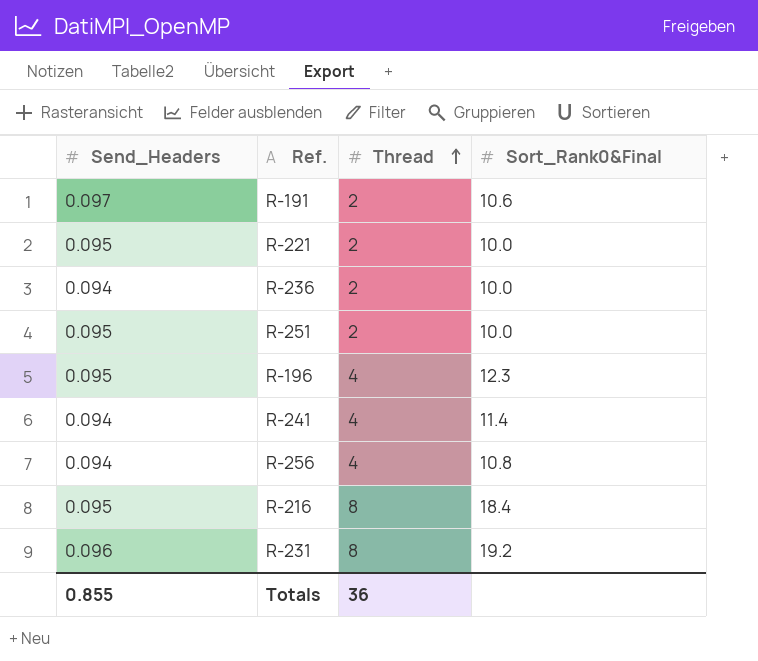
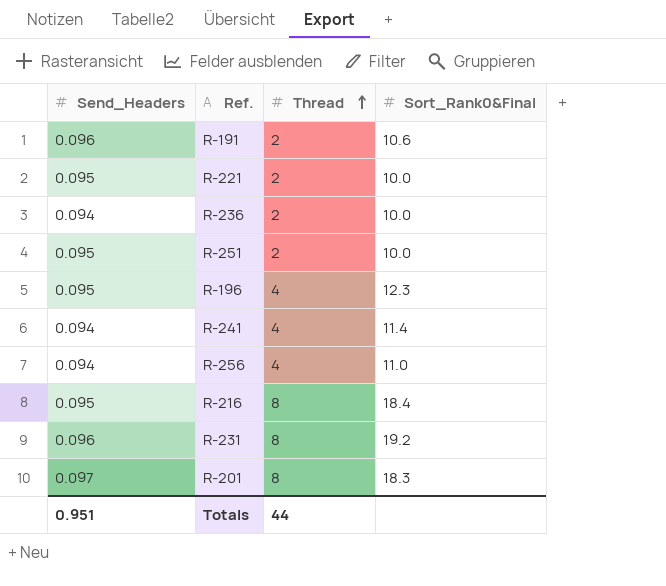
R-191 | Send_Headers: 0.097 -> 0.096
R-256 | Sort_Rank0&Final: 10.8 -> 11.0
row R-201: none -> 0.097 | 8 | 18.3
Totals | Send_Headers: 0.855 -> 0.951
Totals | Thread: 36 -> 44

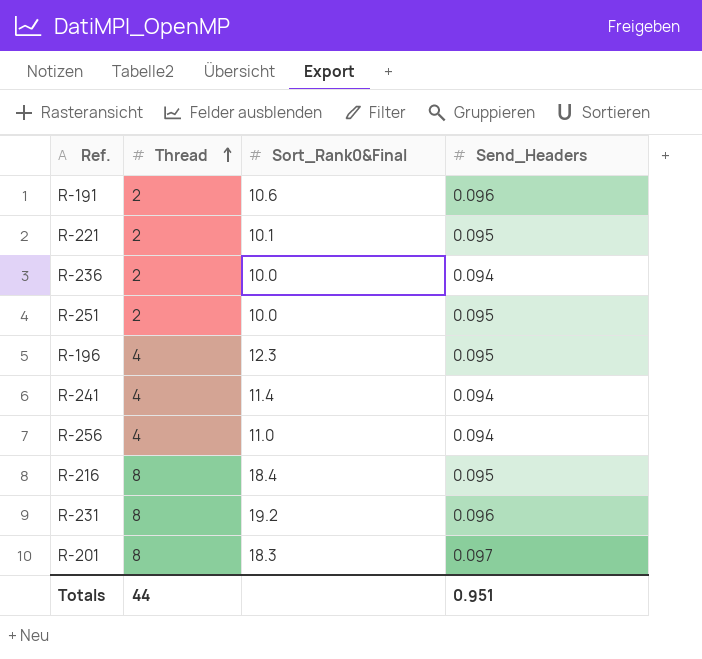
column Send_Headers | position: 1 -> 4
R-221 | Sort_Rank0&Final: 10.0 -> 10.1

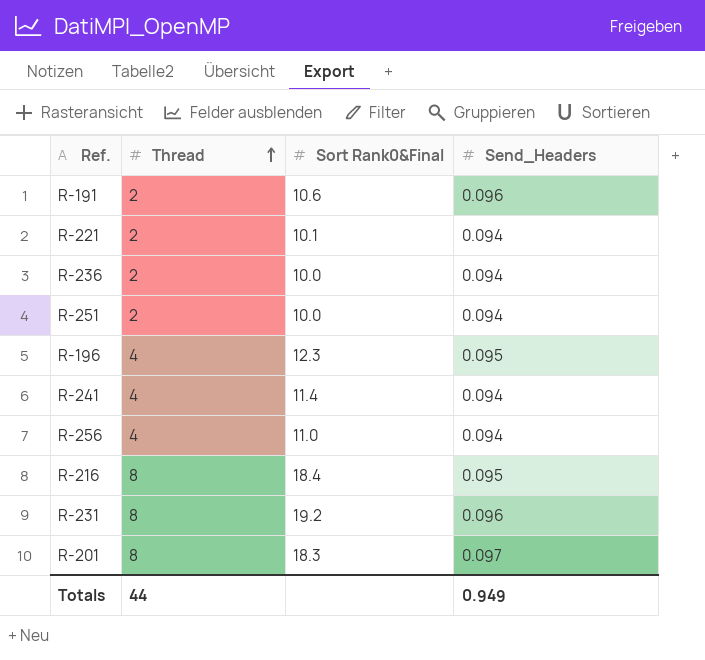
column name: Sort_Rank0&Final -> Sort Rank0&Final
R-221 | Send_Headers: 0.095 -> 0.094
R-251 | Send_Headers: 0.095 -> 0.094
Totals | Send_Headers: 0.951 -> 0.949

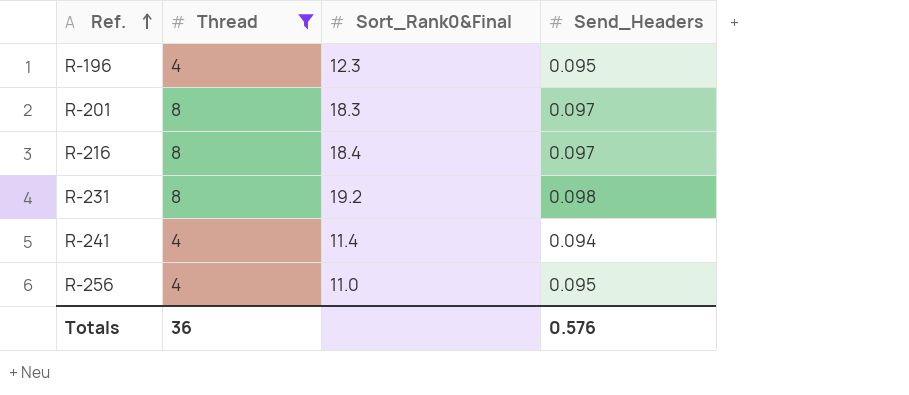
filter: none -> Thread != 2
row order: Thread ascending -> Ref. ascending
column name: Sort Rank0&Final -> Sort_Rank0&Final
R-216 | Send_Headers: 0.095 -> 0.097
R-231 | Send_Headers: 0.096 -> 0.098
R-256 | Send_Headers: 0.094 -> 0.095
Totals | Thread: 44 -> 36
Totals | Send_Headers: 0.949 -> 0.576

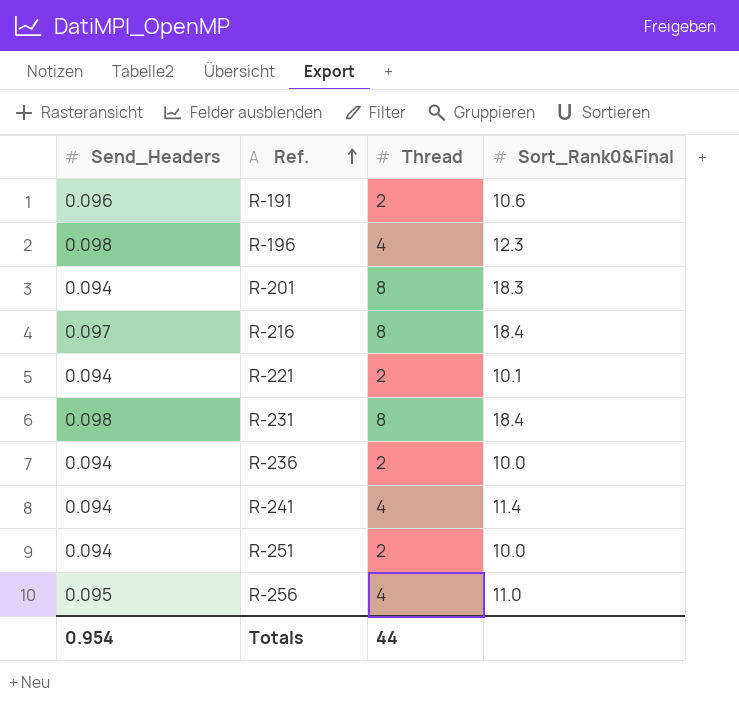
filter: Thread != 2 -> none
column Send_Headers | position: 4 -> 1
R-196 | Send_Headers: 0.095 -> 0.098
R-201 | Send_Headers: 0.097 -> 0.094
R-231 | Sort_Rank0&Final: 19.2 -> 18.4
Totals | Send_Headers: 0.576 -> 0.954
Totals | Thread: 36 -> 44

